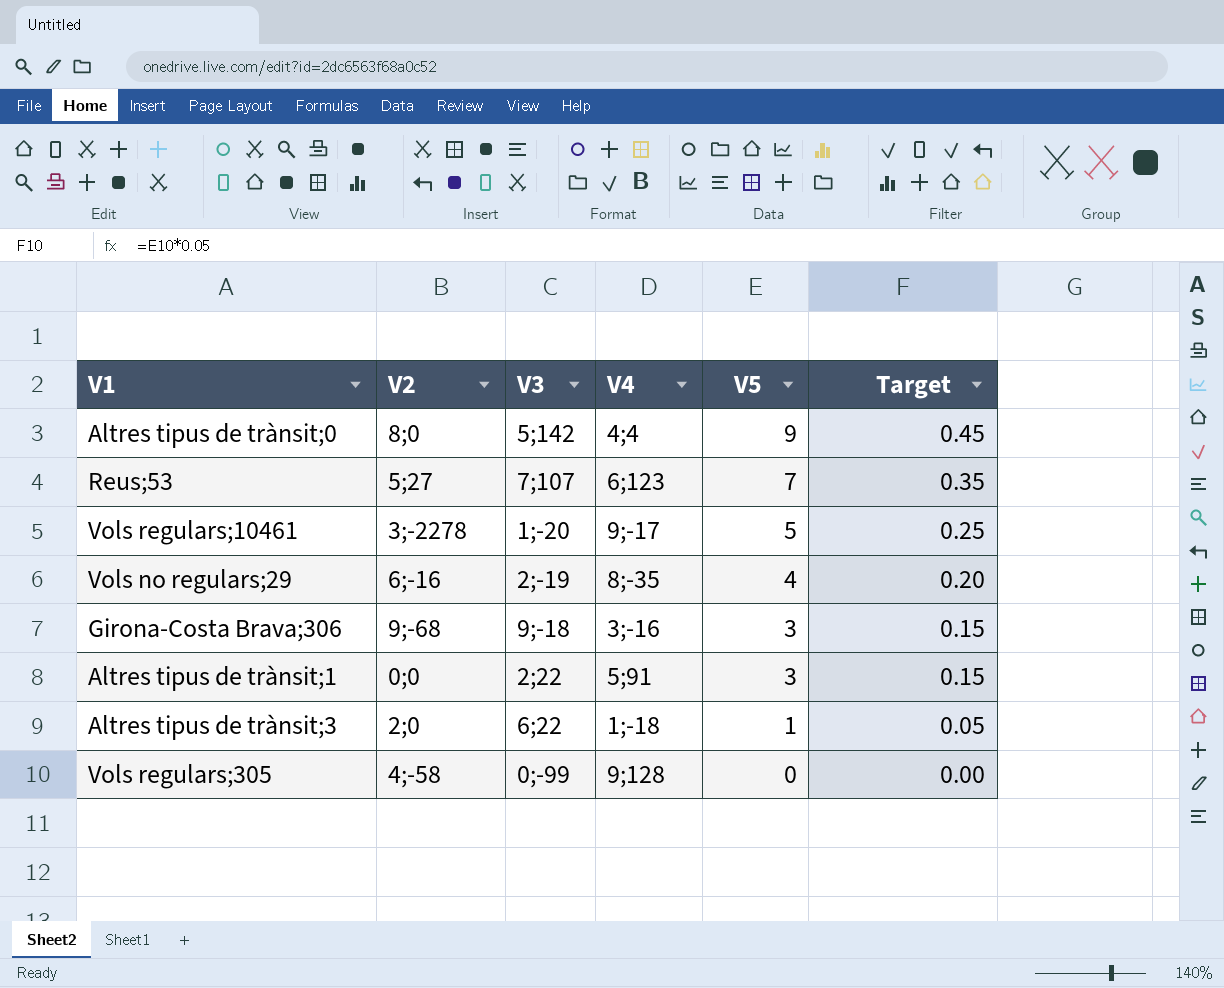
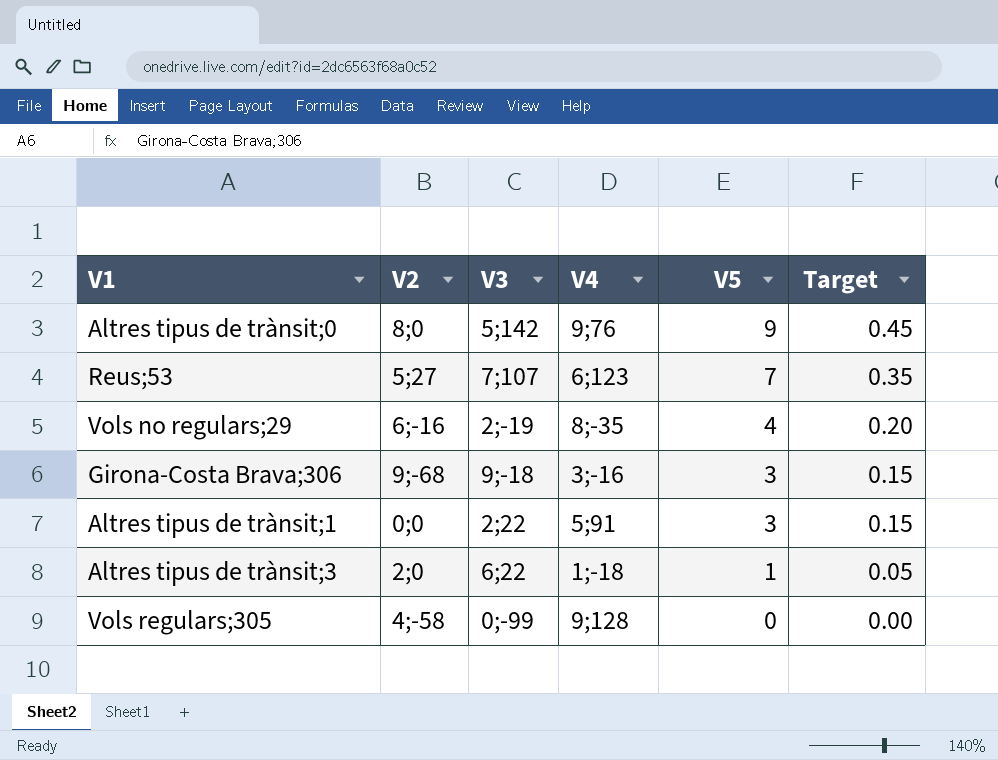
row Vols regulars;10461: 3;-2278 | 1;-20 | 9;-17 | 5 | 0.25 -> none
Altres tipus de trànsit;0 | V4: 4;4 -> 9;76

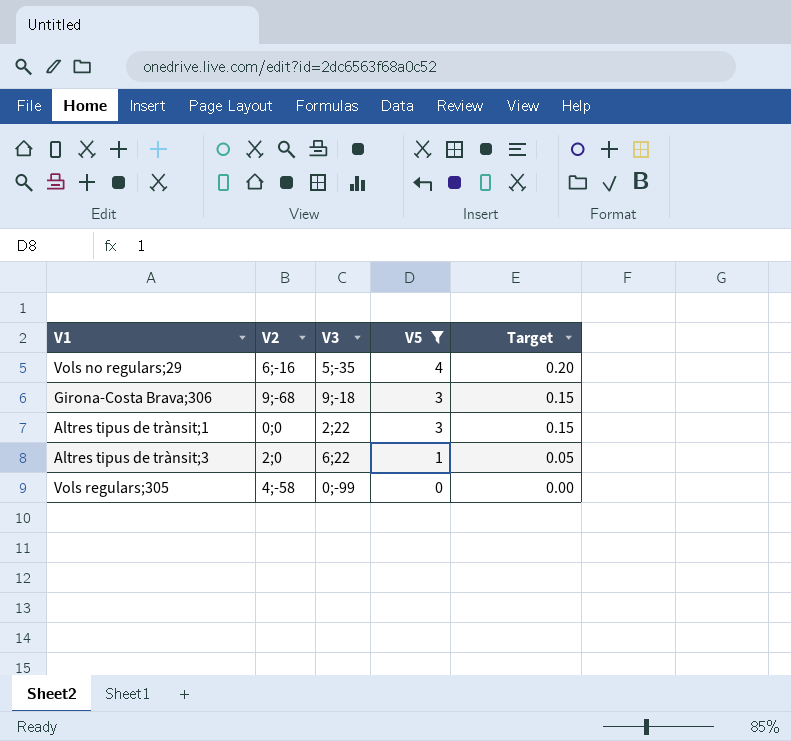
filter: none -> V5 <= 4
column V4 | position: 4 -> none
Vols no regulars;29 | V3: 2;-19 -> 5;-35

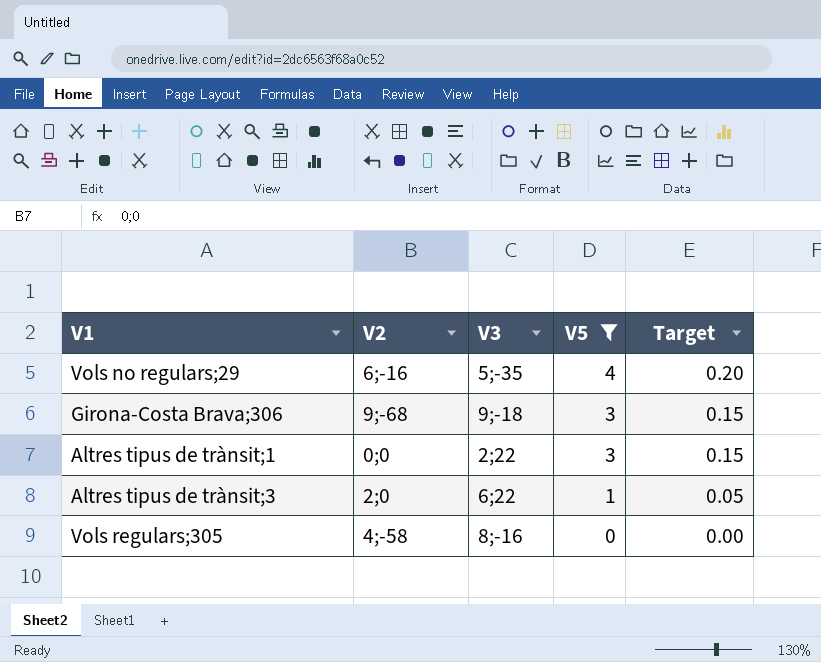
Vols regulars;305 | V3: 0;-99 -> 8;-16

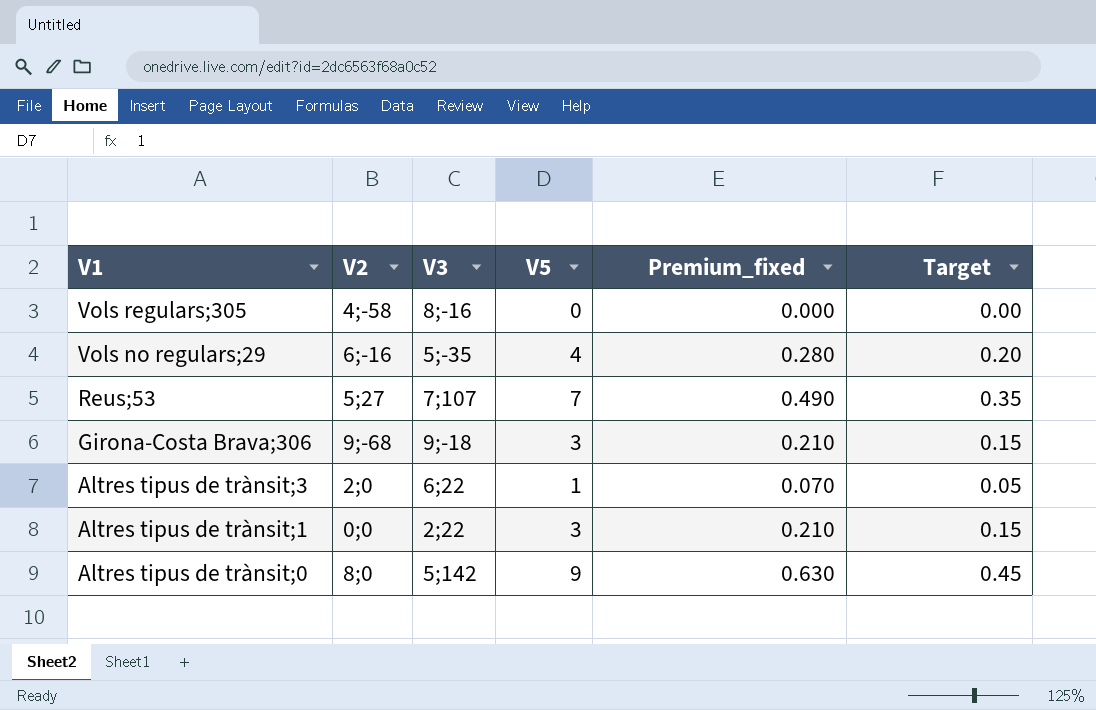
filter: V5 <= 4 -> none
row order: V5 descending -> V1 descending
column Premium_fixed | formula: none -> [V5] * 0.07

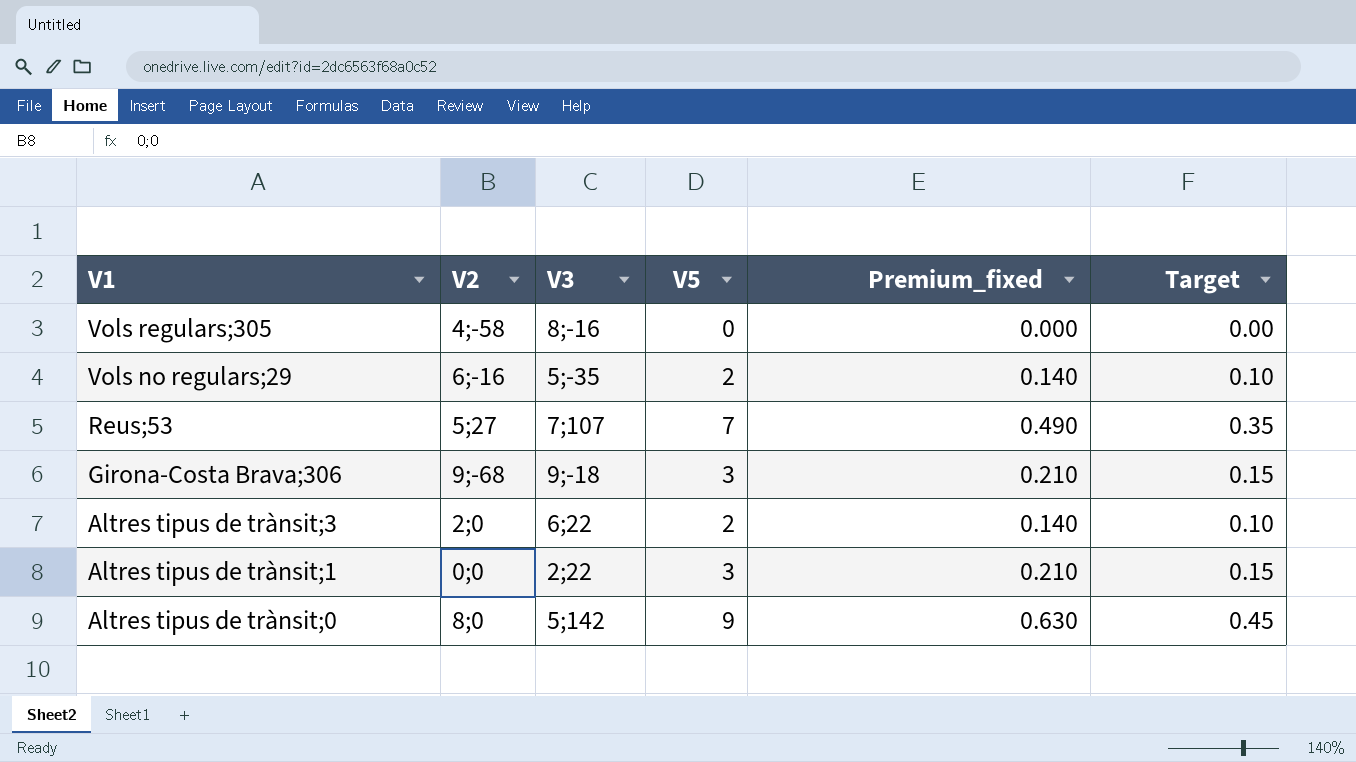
Vols no regulars;29 | V5: 4 -> 2
Vols no regulars;29 | Premium_fixed: 0.280 -> 0.140
Vols no regulars;29 | Target: 0.20 -> 0.10
Altres tipus de trànsit;3 | V5: 1 -> 2
Altres tipus de trànsit;3 | Premium_fixed: 0.070 -> 0.140
Altres tipus de trànsit;3 | Target: 0.05 -> 0.10

